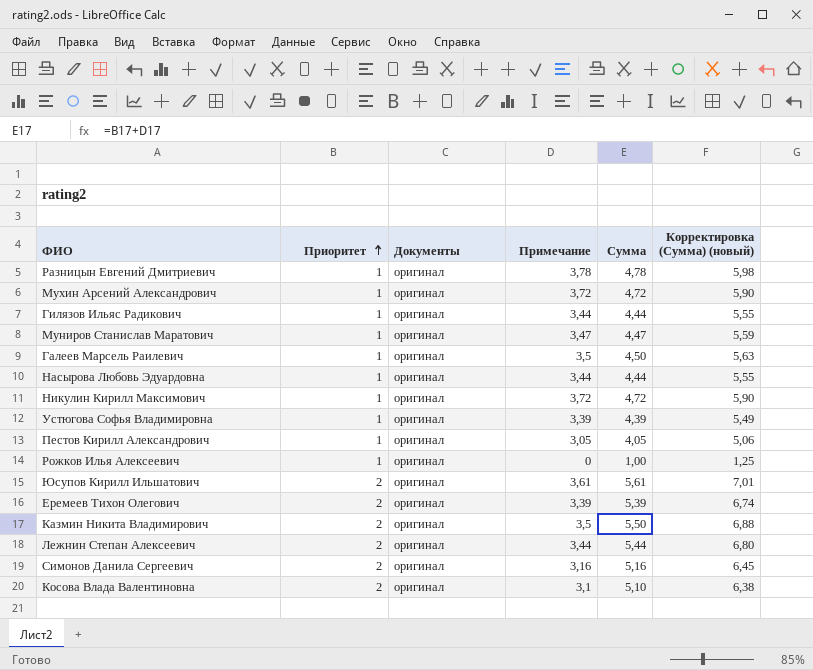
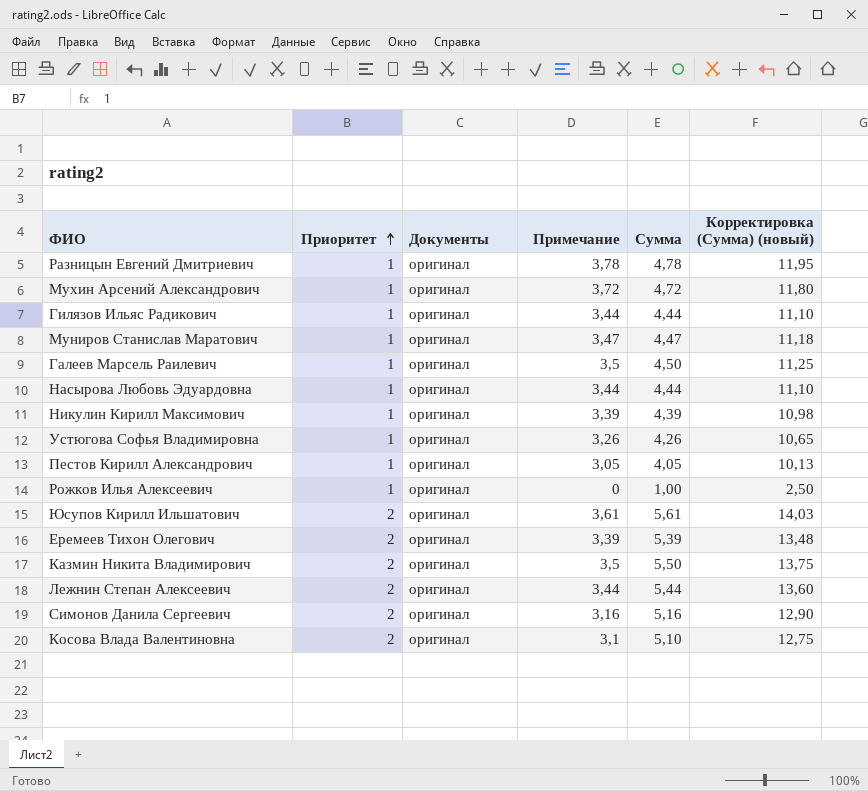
column Корректировка (Сумма) (новый) | formula: [Сумма] * 1,25 -> [Сумма] * 2,5
Никулин Кирилл Максимович | Примечание: 3,72 -> 3,39
Никулин Кирилл Максимович | Сумма: 4,72 -> 4,39
Устюгова Софья Владимировна | Примечание: 3,39 -> 3,26
Устюгова Софья Владимировна | Сумма: 4,39 -> 4,26

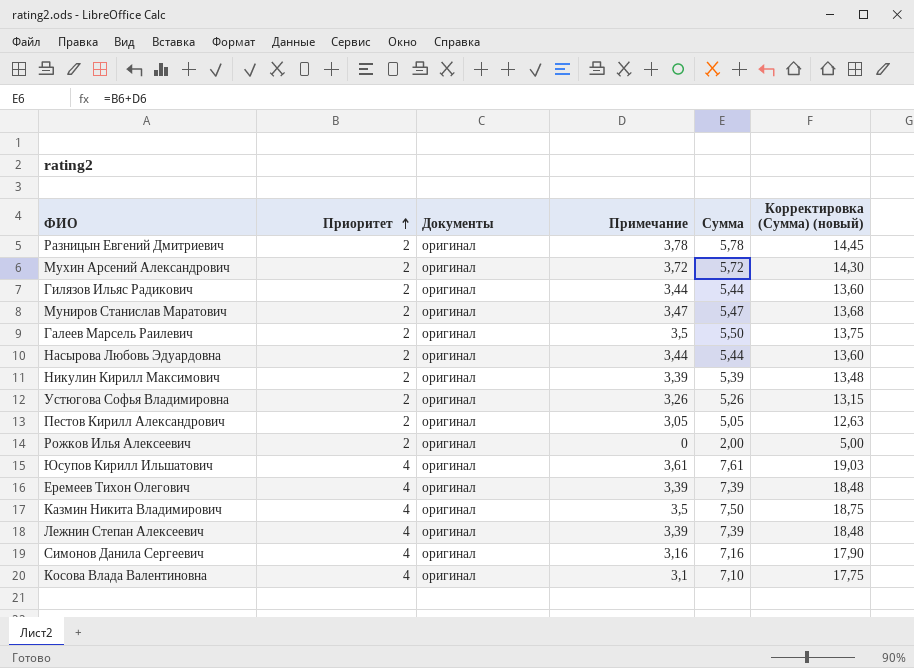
Разницын Евгений Дмитриевич | Приоритет: 1 -> 2
Разницын Евгений Дмитриевич | Сумма: 4,78 -> 5,78
Разницын Евгений Дмитриевич | Корректировка (Сумма) (новый): 11,95 -> 14,45
Мухин Арсений Александрович | Приоритет: 1 -> 2
Мухин Арсений Александрович | Сумма: 4,72 -> 5,72
Мухин Арсений Александрович | Корректировка (Сумма) (новый): 11,80 -> 14,30
Гилязов Ильяс Радикович | Приоритет: 1 -> 2
Гилязов Ильяс Радикович | Сумма: 4,44 -> 5,44
Гилязов Ильяс Радикович | Корректировка (Сумма) (новый): 11,10 -> 13,60
Муниров Станислав Маратович | Приоритет: 1 -> 2
Муниров Станислав Маратович | Сумма: 4,47 -> 5,47
Муниров Станислав Маратович | Корректировка (Сумма) (новый): 11,18 -> 13,68
Галеев Марсель Раилевич | Приоритет: 1 -> 2
Галеев Марсель Раилевич | Сумма: 4,50 -> 5,50
Галеев Марсель Раилевич | Корректировка (Сумма) (новый): 11,25 -> 13,75
Насырова Любовь Эдуардовна | Приоритет: 1 -> 2
Насырова Любовь Эдуардовна | Сумма: 4,44 -> 5,44
Насырова Любовь Эдуардовна | Корректировка (Сумма) (новый): 11,10 -> 13,60
Никулин Кирилл Максимович | Приоритет: 1 -> 2
Никулин Кирилл Максимович | Сумма: 4,39 -> 5,39
Никулин Кирилл Максимович | Корректировка (Сумма) (новый): 10,98 -> 13,48
Устюгова Софья Владимировна | Приоритет: 1 -> 2
Устюгова Софья Владимировна | Сумма: 4,26 -> 5,26
Устюгова Софья Владимировна | Корректировка (Сумма) (новый): 10,65 -> 13,15
Пестов Кирилл Александрович | Приоритет: 1 -> 2
Пестов Кирилл Александрович | Сумма: 4,05 -> 5,05
Пестов Кирилл Александрович | Корректировка (Сумма) (новый): 10,13 -> 12,63
Рожков Илья Алексеевич | Приоритет: 1 -> 2
Рожков Илья Алексеевич | Сумма: 1,00 -> 2,00
Рожков Илья Алексеевич | Корректировка (Сумма) (новый): 2,50 -> 5,00
Юсупов Кирилл Ильшатович | Приоритет: 2 -> 4
Юсупов Кирилл Ильшатович | Сумма: 5,61 -> 7,61
Юсупов Кирилл Ильшатович | Корректировка (Сумма) (новый): 14,03 -> 19,03
Еремеев Тихон Олегович | Приоритет: 2 -> 4
Еремеев Тихон Олегович | Сумма: 5,39 -> 7,39
Еремеев Тихон Олегович | Корректировка (Сумма) (новый): 13,48 -> 18,48
Казмин Никита Владимирович | Приоритет: 2 -> 4
Казмин Никита Владимирович | Сумма: 5,50 -> 7,50
Казмин Никита Владимирович | Корректировка (Сумма) (новый): 13,75 -> 18,75
Лежнин Степан Алексеевич | Приоритет: 2 -> 4
Лежнин Степан Алексеевич | Примечание: 3,44 -> 3,39
Лежнин Степан Алексеевич | Сумма: 5,44 -> 7,39
Лежнин Степан Алексеевич | Корректировка (Сумма) (новый): 13,60 -> 18,48
Симонов Данила Сергеевич | Приоритет: 2 -> 4
Симонов Данила Сергеевич | Сумма: 5,16 -> 7,16
Симонов Данила Сергеевич | Корректировка (Сумма) (новый): 12,90 -> 17,90
Косова Влада Валентиновна | Приоритет: 2 -> 4
Косова Влада Валентиновна | Сумма: 5,10 -> 7,10
Косова Влада Валентиновна | Корректировка (Сумма) (новый): 12,75 -> 17,75

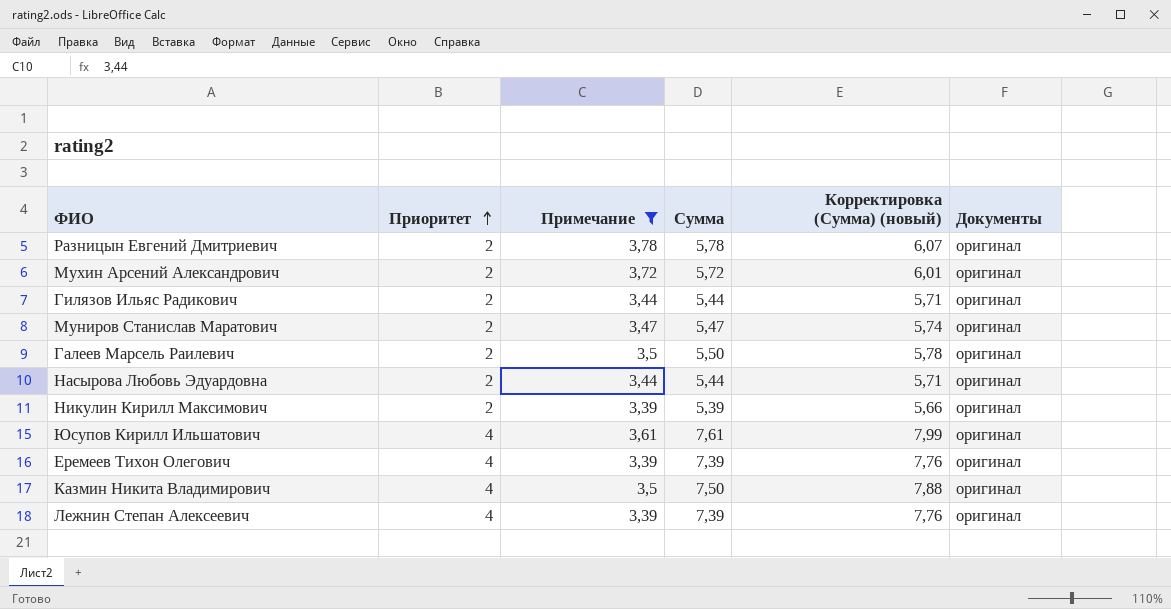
filter: none -> Примечание >= 3,39
column Корректировка (Сумма) (новый) | formula: [Сумма] * 2,5 -> [Сумма] * 1,05
column Документы | position: 3 -> 6

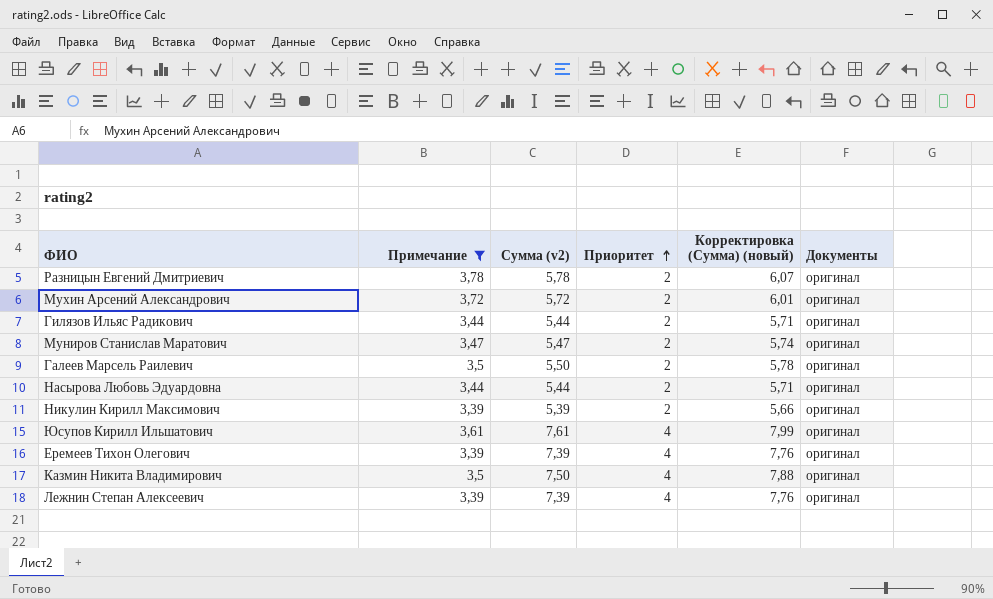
column name: Сумма -> Сумма (v2)
column Приоритет | position: 2 -> 4

